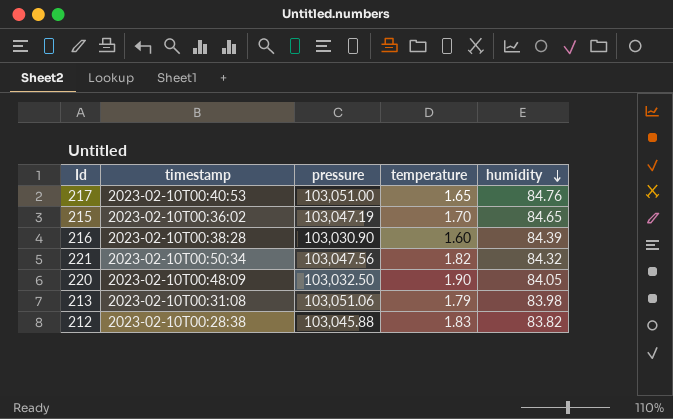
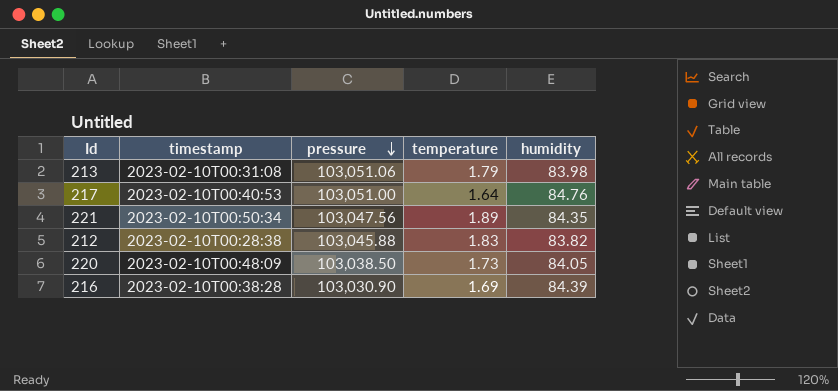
row order: humidity descending -> pressure descending
row 215: 2023-02-10T00:36:02 | 103,047.19 | 1.70 | 84.65 -> none
217 | temperature: 1.65 -> 1.64
221 | temperature: 1.82 -> 1.89
221 | humidity: 84.32 -> 84.35
220 | pressure: 103,032.50 -> 103,038.50
220 | temperature: 1.90 -> 1.73
216 | temperature: 1.60 -> 1.69

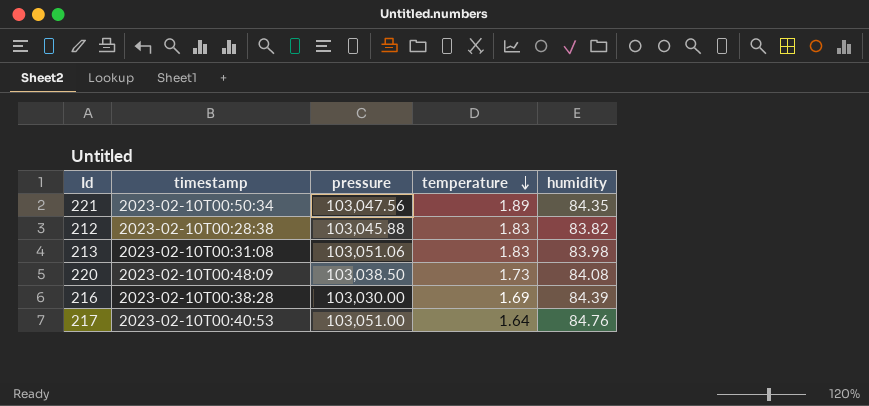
row order: pressure descending -> temperature descending
213 | temperature: 1.79 -> 1.83
220 | humidity: 84.05 -> 84.08
216 | pressure: 103,030.90 -> 103,030.00

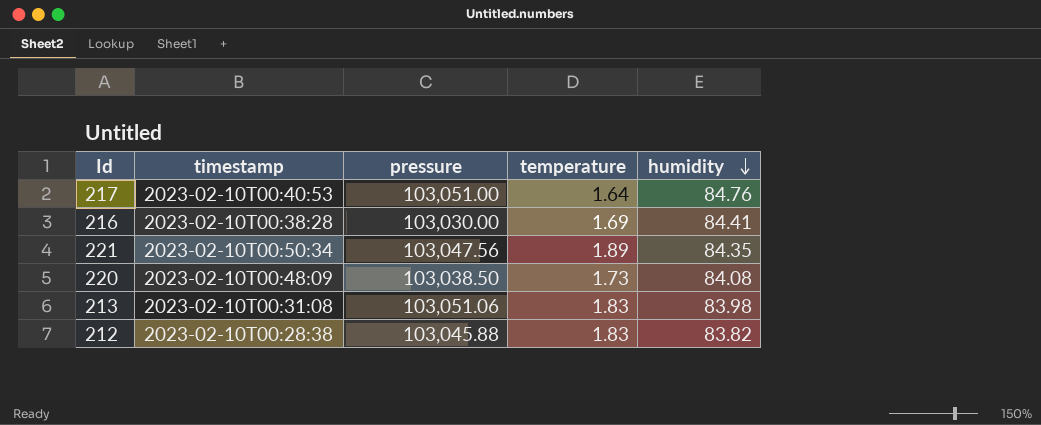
row order: temperature descending -> humidity descending
216 | humidity: 84.39 -> 84.41

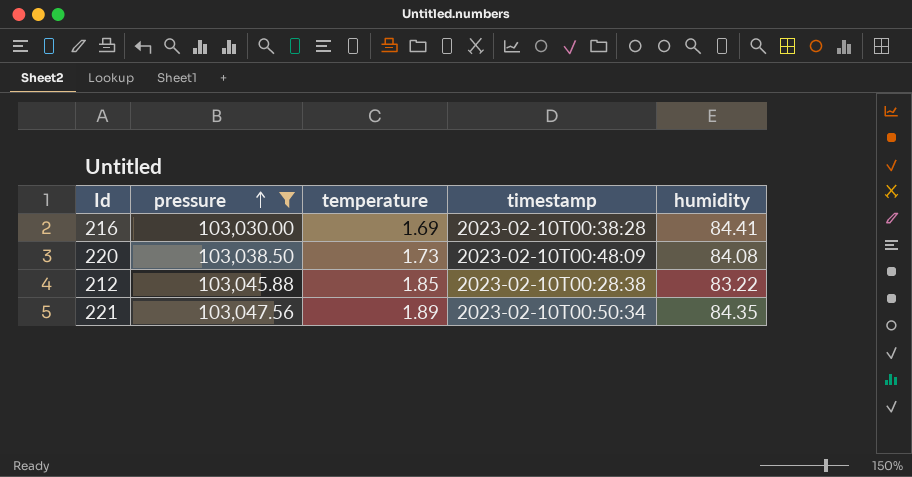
filter: none -> pressure <= 103,047.56
row order: humidity descending -> pressure ascending
column timestamp | position: 2 -> 4
212 | temperature: 1.83 -> 1.85
212 | humidity: 83.82 -> 83.22

